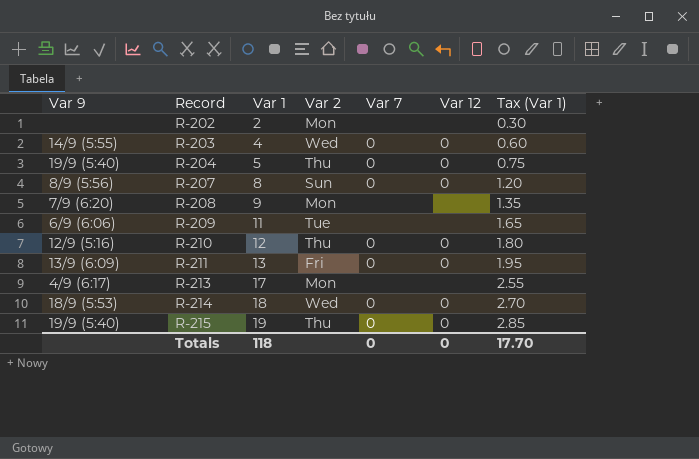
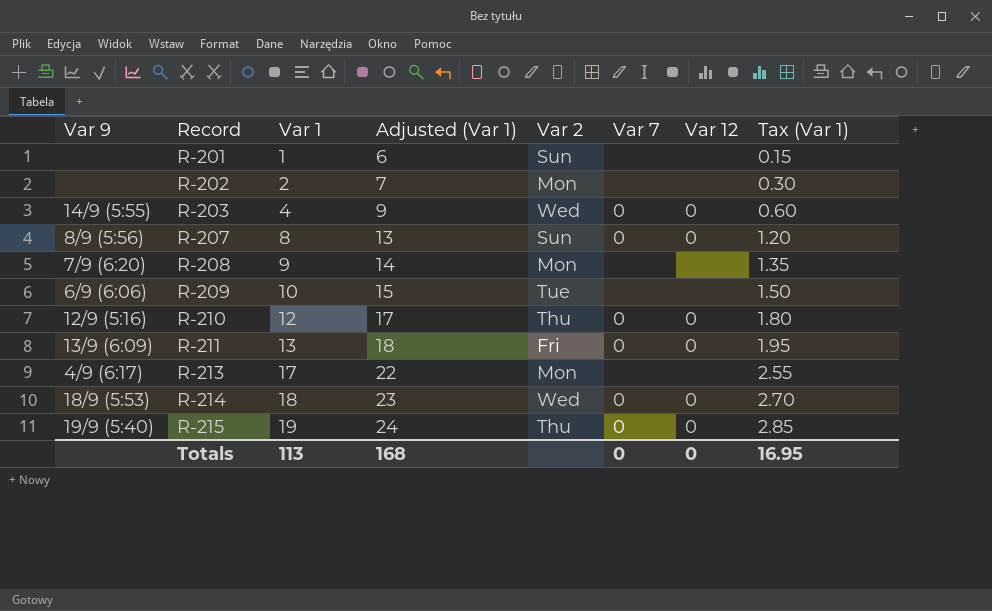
column Adjusted (Var 1) | formula: none -> [Var 1] + 5
row R-204: 19/9 (5:40) | 5 | Thu | 0 | 0 | 0.75 -> none
row R-201: none -> none | 1 | 6 | Sun | none | none | 0.15
R-209 | Var 1: 11 -> 10
R-209 | Tax (Var 1): 1.65 -> 1.50
Totals | Var 1: 118 -> 113
Totals | Tax (Var 1): 17.70 -> 16.95

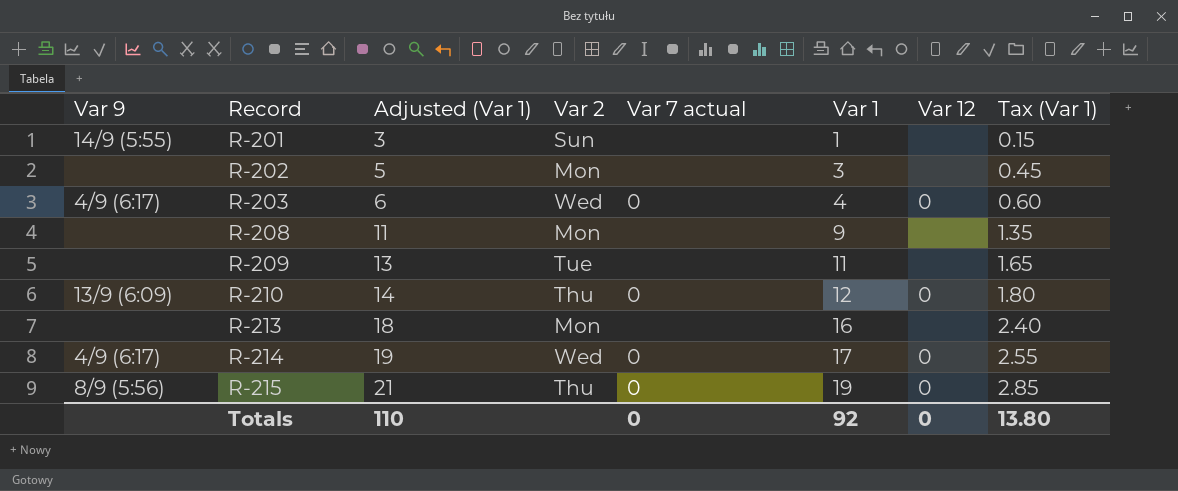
column Adjusted (Var 1) | formula: [Var 1] + 5 -> [Var 1] + 2
column name: Var 7 -> Var 7 actual
column Var 1 | position: 3 -> 6
row R-207: 8/9 (5:56) | 8 | 13 | Sun | 0 | 0 | 1.20 -> none
row R-211: 13/9 (6:09) | 13 | 18 | Fri | 0 | 0 | 1.95 -> none
R-201 | Var 9: none -> 14/9 (5:55)
R-202 | Var 1: 2 -> 3
R-202 | Tax (Var 1): 0.30 -> 0.45
R-203 | Var 9: 14/9 (5:55) -> 4/9 (6:17)
R-208 | Var 9: 7/9 (6:20) -> none
R-209 | Var 9: 6/9 (6:06) -> none
R-209 | Var 1: 10 -> 11
R-209 | Tax (Var 1): 1.50 -> 1.65
R-210 | Var 9: 12/9 (5:16) -> 13/9 (6:09)
R-213 | Var 9: 4/9 (6:17) -> none
R-213 | Var 1: 17 -> 16
R-213 | Tax (Var 1): 2.55 -> 2.40
R-214 | Var 9: 18/9 (5:53) -> 4/9 (6:17)
R-214 | Var 1: 18 -> 17
R-214 | Tax (Var 1): 2.70 -> 2.55
R-215 | Var 9: 19/9 (5:40) -> 8/9 (5:56)
Totals | Adjusted (Var 1): 168 -> 110
Totals | Var 1: 113 -> 92
Totals | Tax (Var 1): 16.95 -> 13.80

